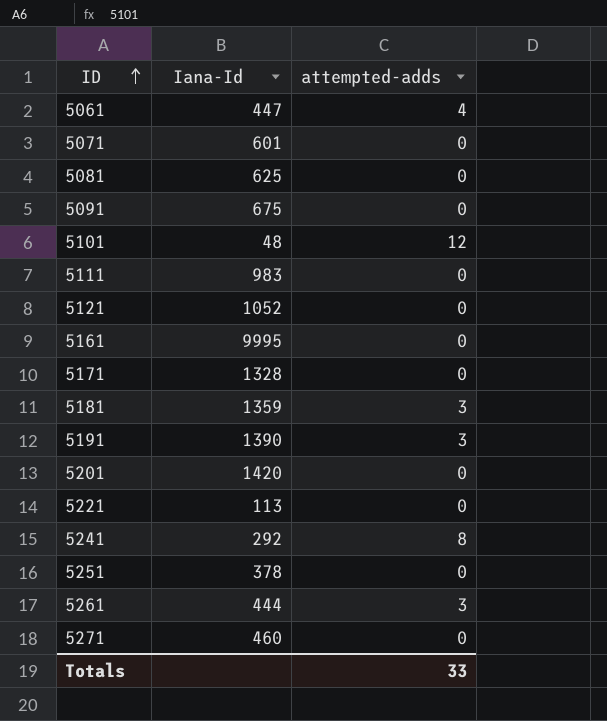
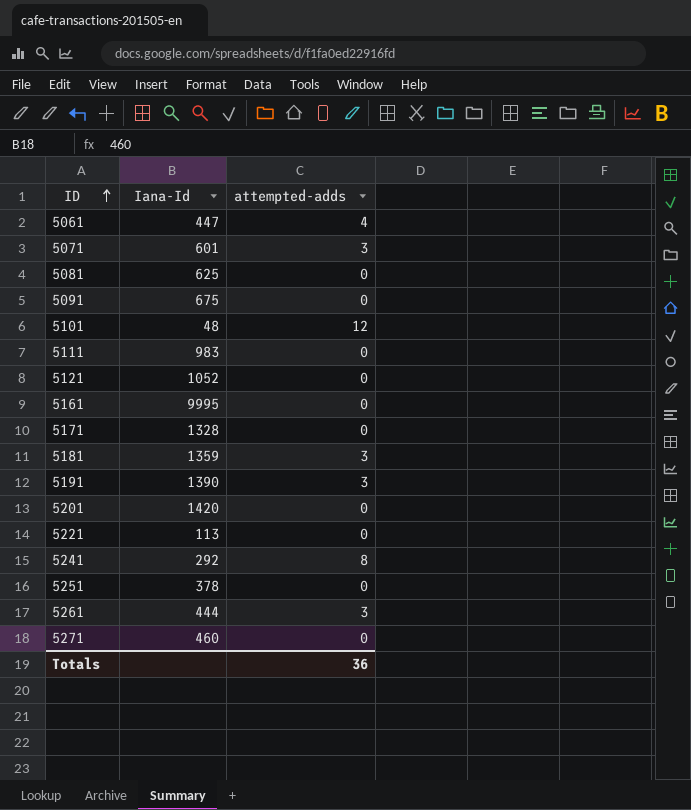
5071 | attempted-adds: 0 -> 3
Totals | attempted-adds: 33 -> 36

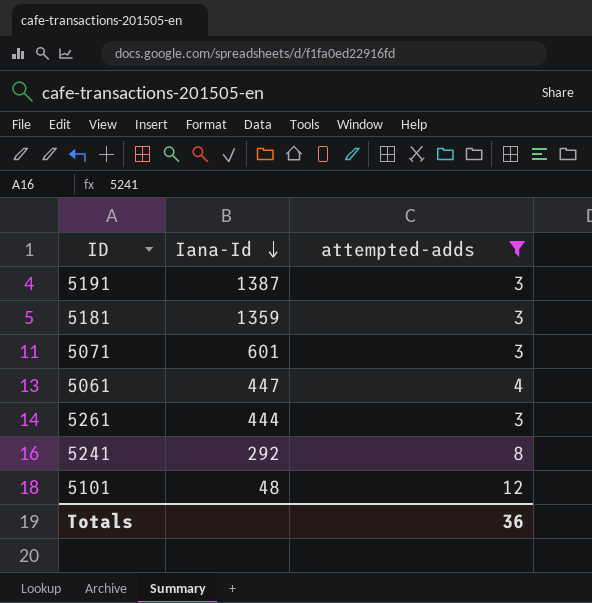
filter: none -> attempted-adds != 0
row order: ID ascending -> Iana-Id descending
5191 | Iana-Id: 1390 -> 1387

